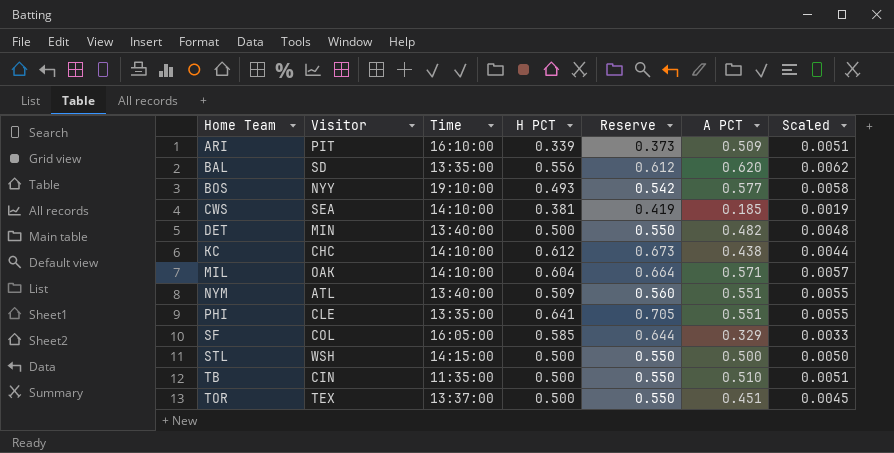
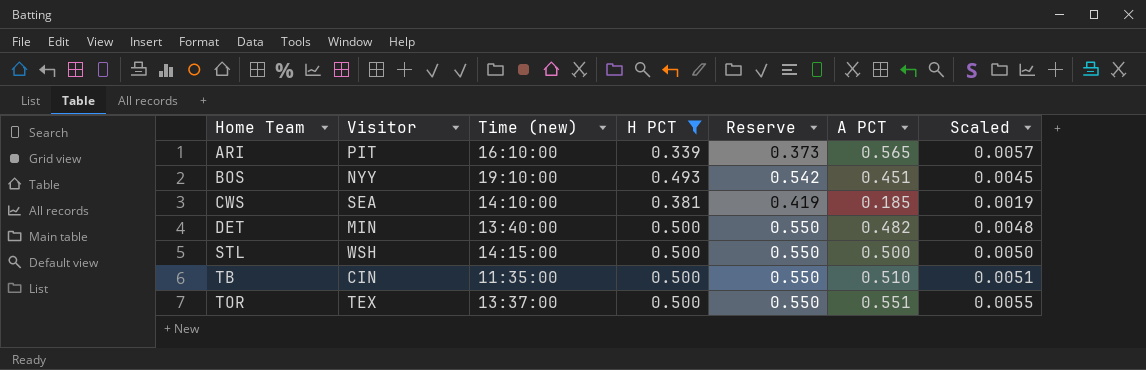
filter: none -> H PCT <= 0.500
column name: Time -> Time (new)
ARI | A PCT: 0.509 -> 0.565
ARI | Scaled: 0.0051 -> 0.0057
BOS | A PCT: 0.577 -> 0.451
BOS | Scaled: 0.0058 -> 0.0045
TOR | A PCT: 0.451 -> 0.551
TOR | Scaled: 0.0045 -> 0.0055

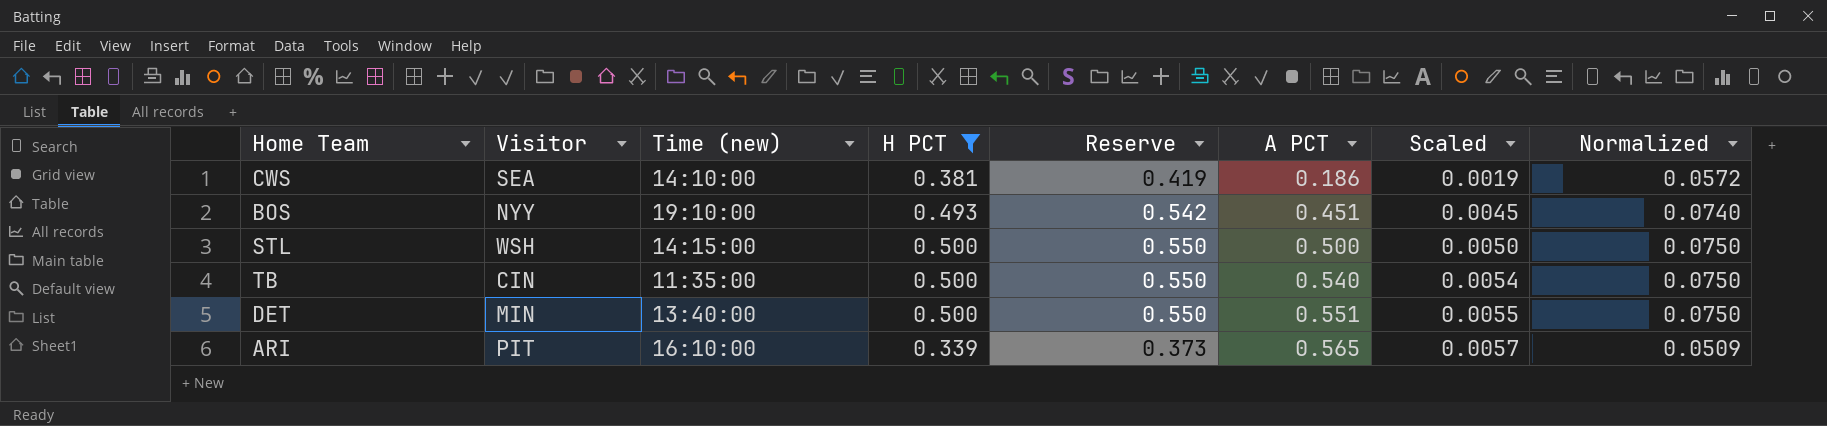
row order: Home Team ascending -> A PCT ascending
column Normalized | formula: none -> [H PCT] * 0.15
row TOR: TEX | 13:37:00 | 0.500 | 0.550 | 0.551 | 0.0055 -> none
CWS | A PCT: 0.185 -> 0.186
TB | A PCT: 0.510 -> 0.540
TB | Scaled: 0.0051 -> 0.0054
DET | A PCT: 0.482 -> 0.551
DET | Scaled: 0.0048 -> 0.0055

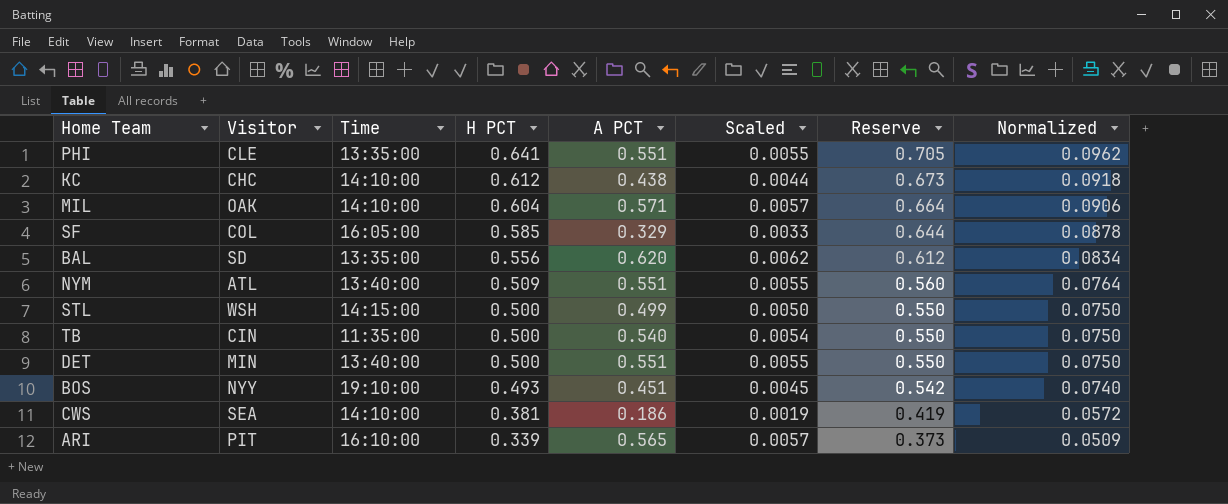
filter: H PCT <= 0.500 -> none
row order: A PCT ascending -> H PCT descending
column name: Time (new) -> Time
column Reserve | position: 5 -> 7
STL | A PCT: 0.500 -> 0.499

